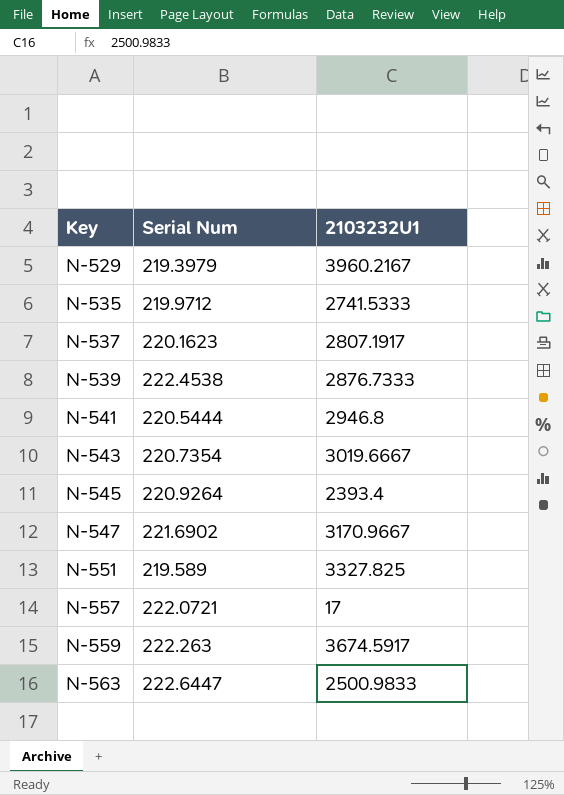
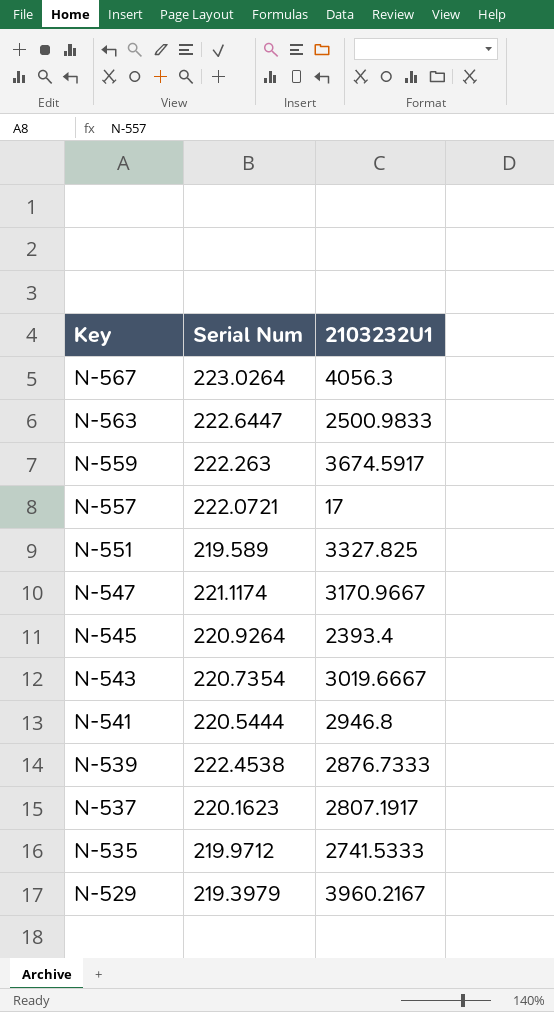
row order: Key ascending -> Key descending
row N-567: none -> 223.0264 | 4056.3
N-547 | Serial Num: 221.6902 -> 221.1174

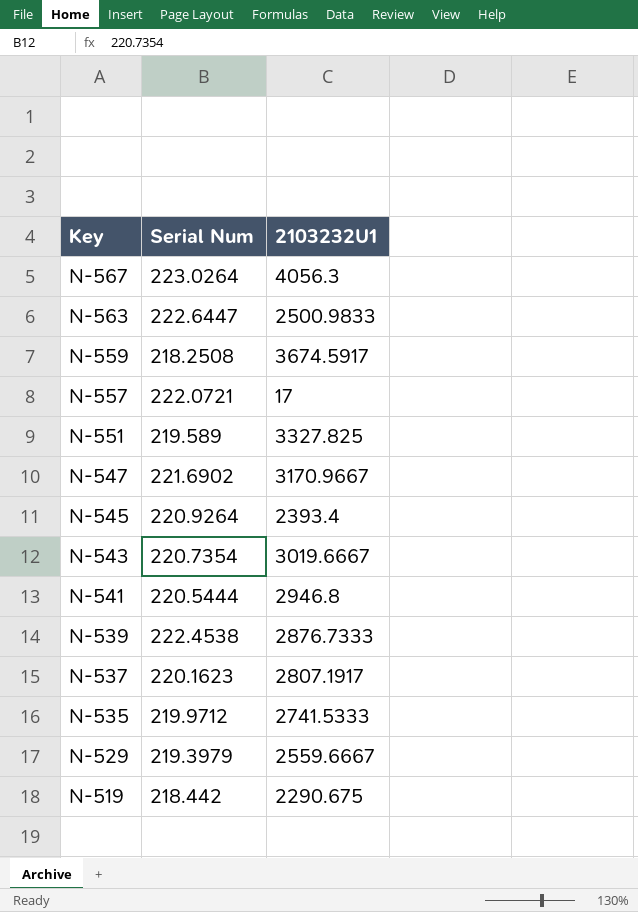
N-559 | Serial Num: 222.263 -> 218.2508
N-547 | Serial Num: 221.1174 -> 221.6902
N-529 | 2103232U1: 3960.2167 -> 2559.6667
row N-519: none -> 218.442 | 2290.675

